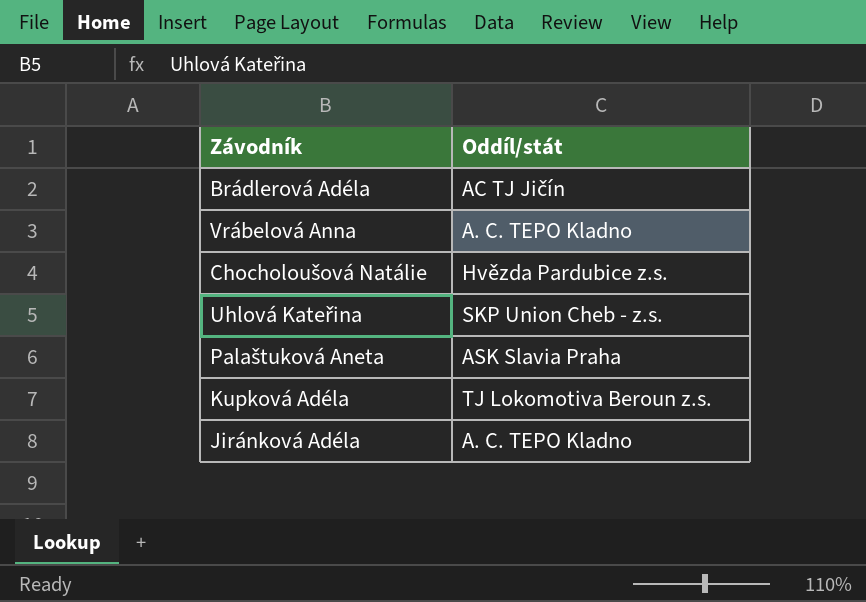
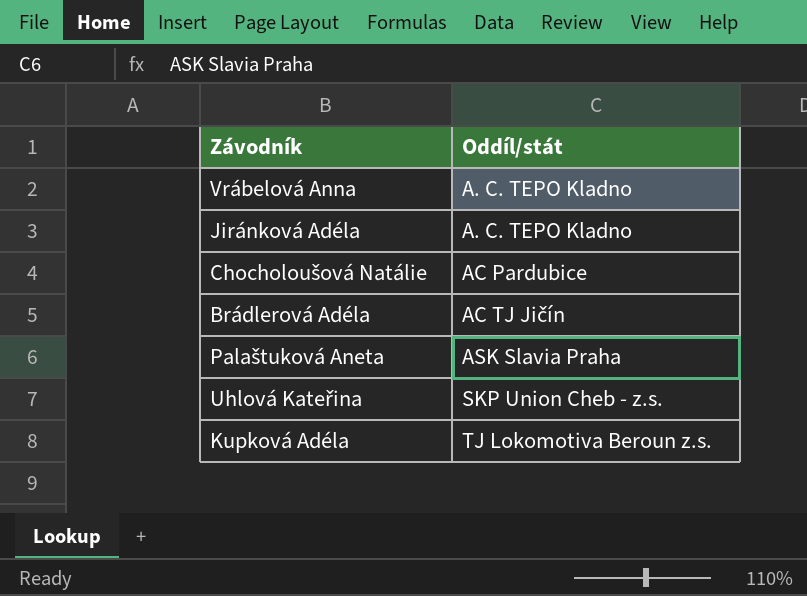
row order: none -> Oddíl/stát ascending
Chocholoušová Natálie | Oddíl/stát: Hvězda Pardubice z.s. -> AC Pardubice

